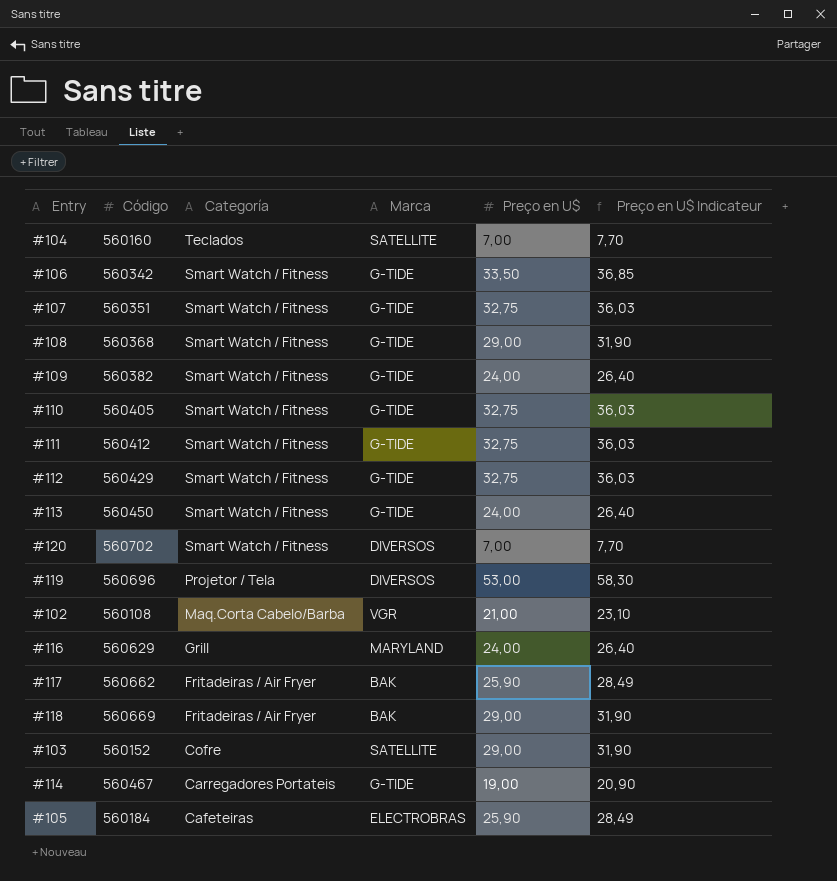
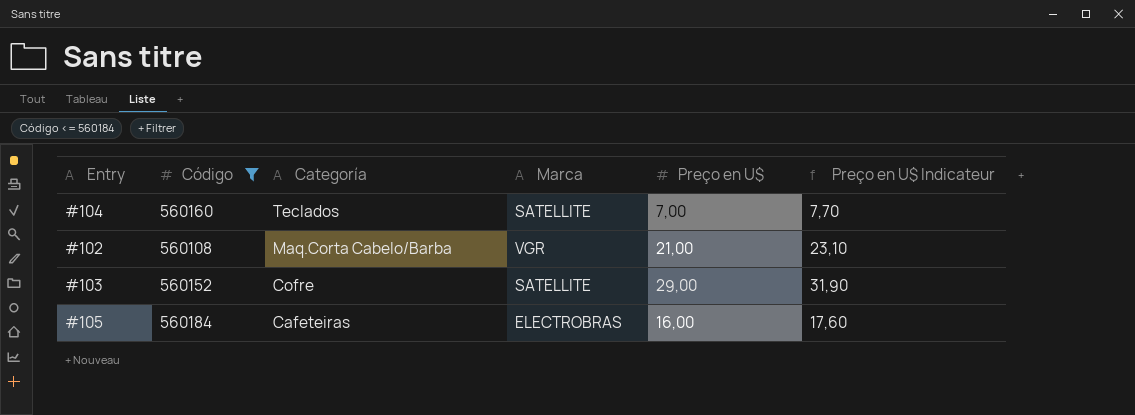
filter: none -> Código <= 560184
#105 | Preço en U$: 25,90 -> 16,00
#105 | Preço en U$ Indicateur: 28,49 -> 17,60

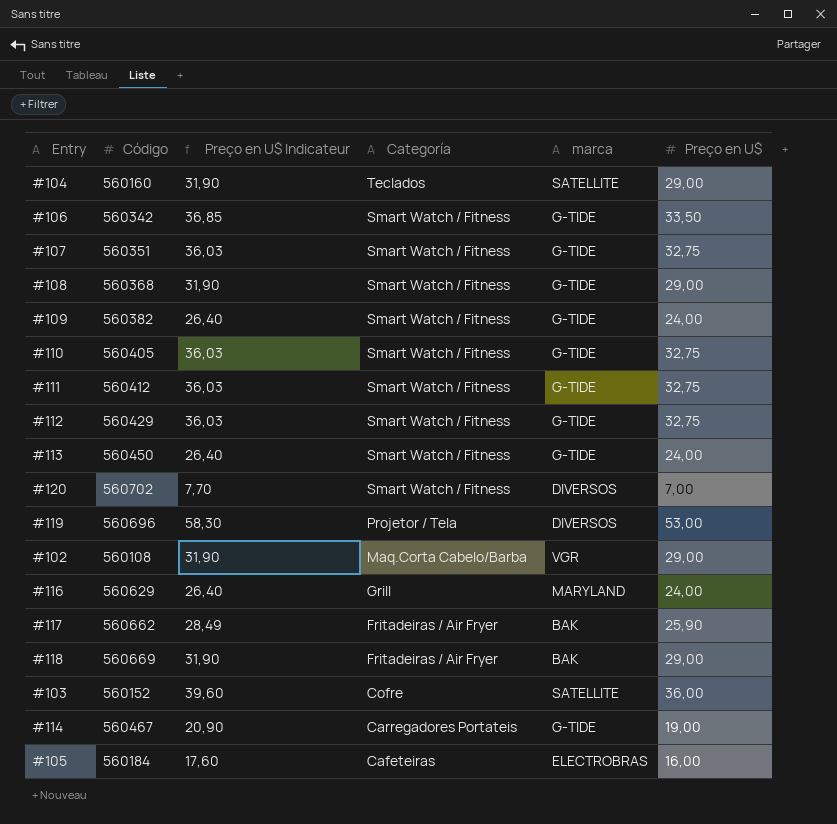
filter: Código <= 560184 -> none
column Preço en U$ Indicateur | position: 6 -> 3
column name: Marca -> marca
#104 | Preço en U$ Indicateur: 7,70 -> 31,90
#104 | Preço en U$: 7,00 -> 29,00
#102 | Preço en U$ Indicateur: 23,10 -> 31,90
#102 | Preço en U$: 21,00 -> 29,00
#103 | Preço en U$ Indicateur: 31,90 -> 39,60
#103 | Preço en U$: 29,00 -> 36,00

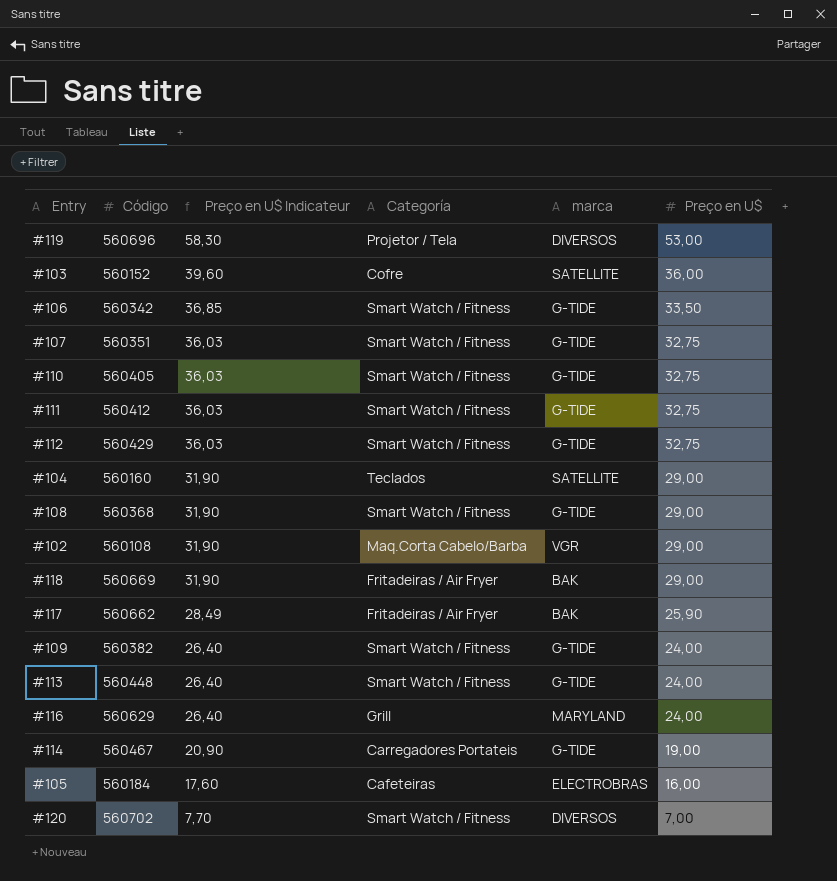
row order: Categoría descending -> Preço en U$ Indicateur descending
#113 | Código: 560450 -> 560448

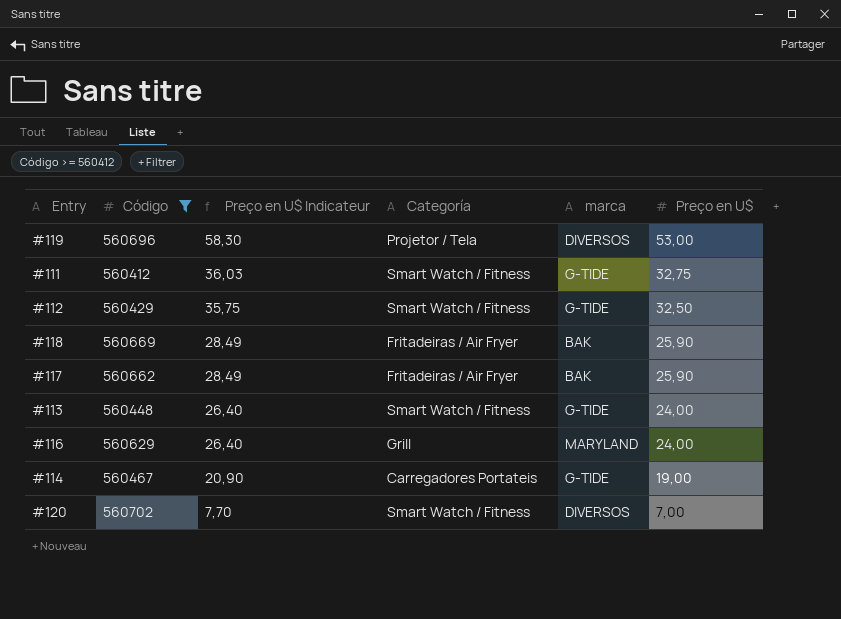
filter: none -> Código >= 560412
#112 | Preço en U$ Indicateur: 36,03 -> 35,75
#112 | Preço en U$: 32,75 -> 32,50
#118 | Preço en U$ Indicateur: 31,90 -> 28,49
#118 | Preço en U$: 29,00 -> 25,90

